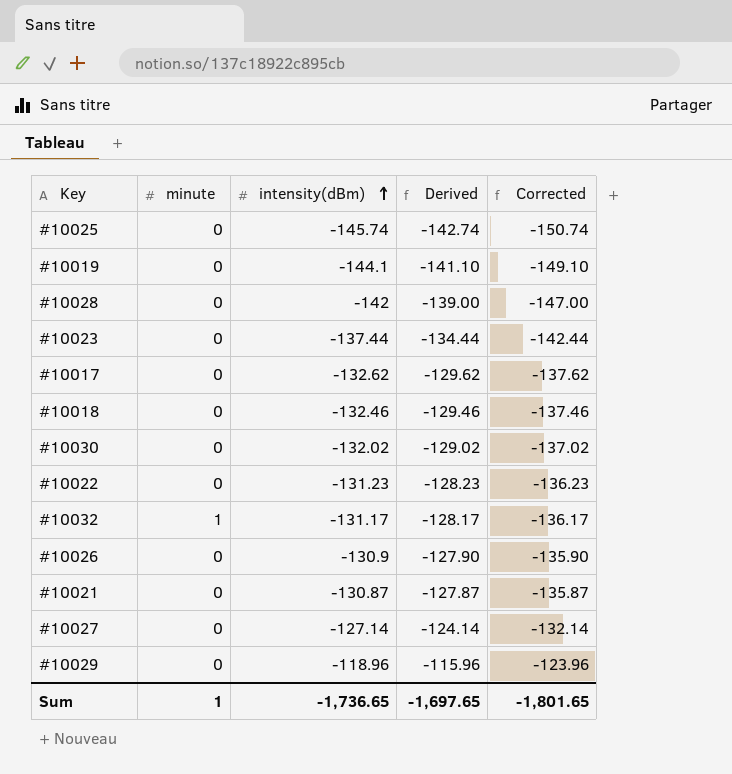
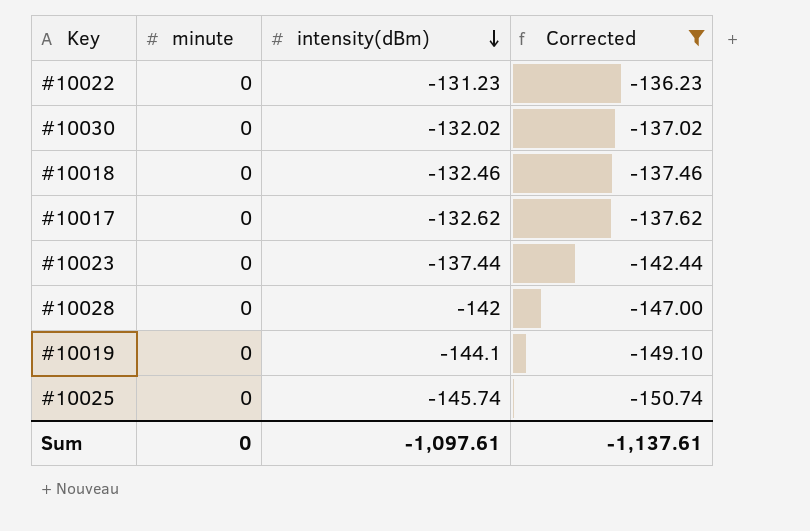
filter: none -> Corrected <= -136.23
row order: intensity(dBm) ascending -> intensity(dBm) descending
column Derived | formula: [intensity(dBm)] + 3 -> none
Sum | minute: 1 -> 0
Sum | intensity(dBm): -1,736.65 -> -1,097.61
Sum | Corrected: -1,801.65 -> -1,137.61

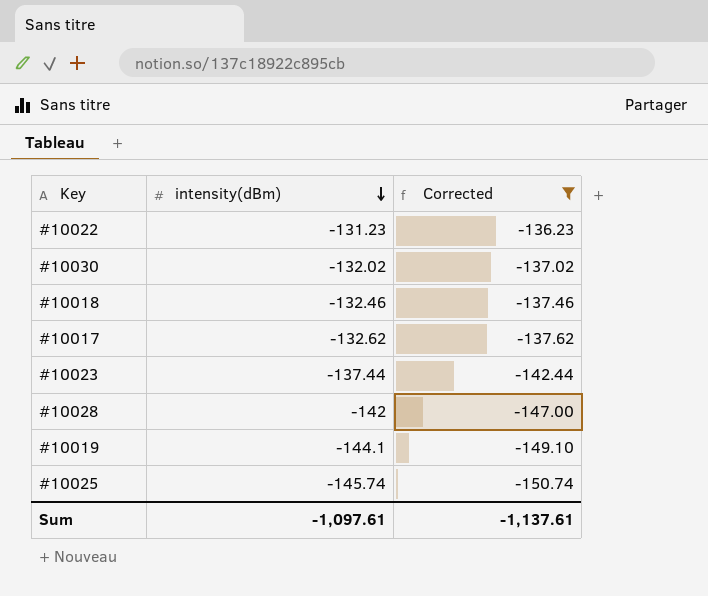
column minute | position: 2 -> none

